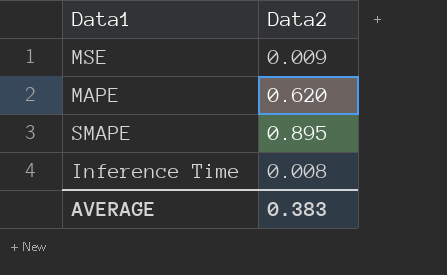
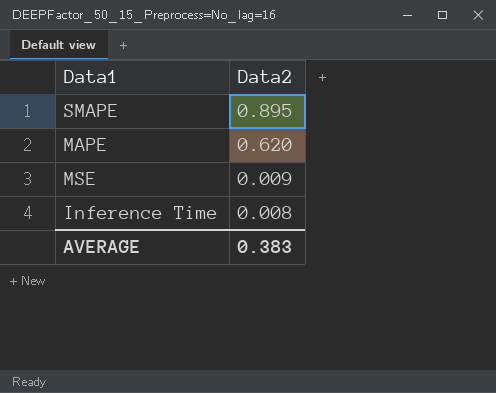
row order: none -> Data2 descending

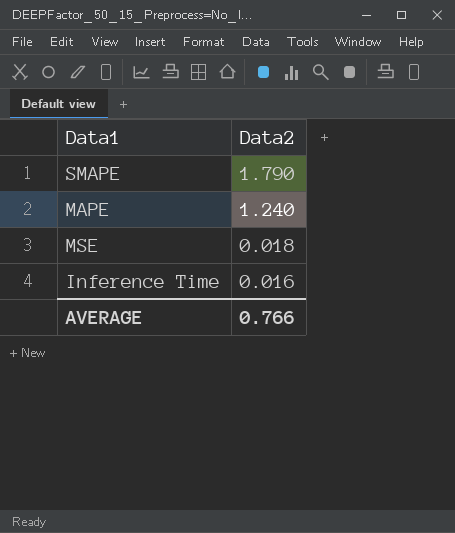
SMAPE | Data2: 0.895 -> 1.790
MAPE | Data2: 0.620 -> 1.240
MSE | Data2: 0.009 -> 0.018
Inference Time | Data2: 0.008 -> 0.016
AVERAGE | Data2: 0.383 -> 0.766

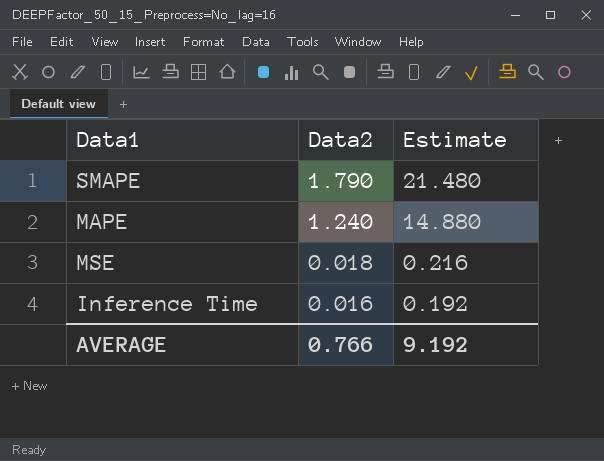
column Estimate | formula: none -> [Data2] * 12

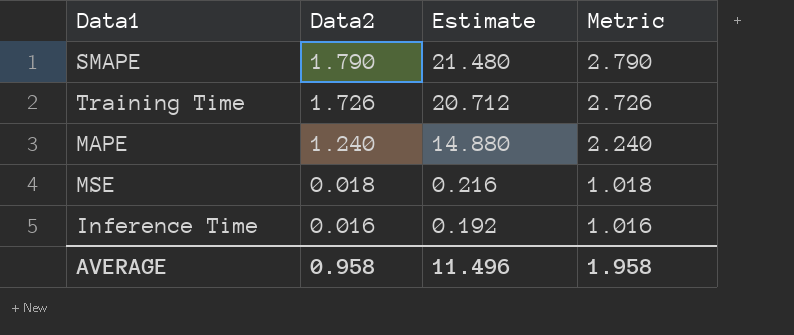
column Metric | formula: none -> [Data2] + 1
row Training Time: none -> 1.726 | 20.712 | 2.726
AVERAGE | Data2: 0.766 -> 0.958
AVERAGE | Estimate: 9.192 -> 11.496

